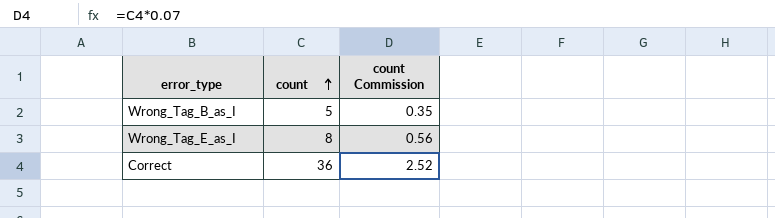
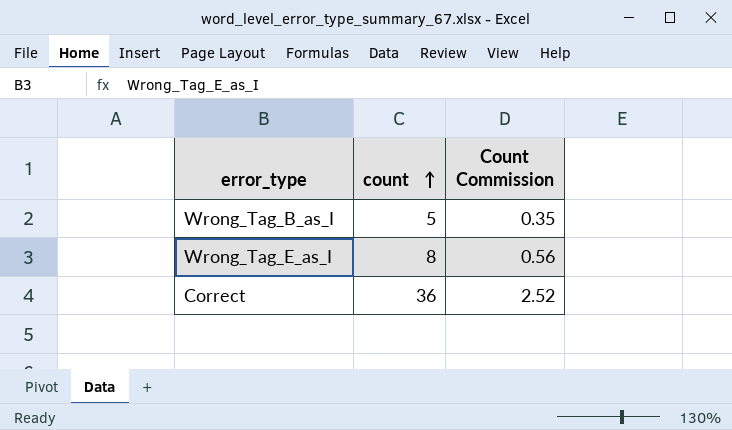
column name: count Commission -> Count Commission

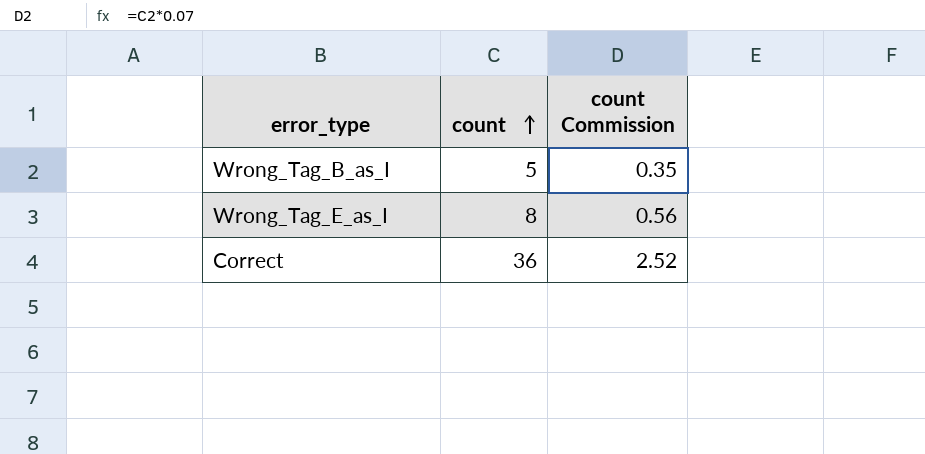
column name: Count Commission -> count Commission

